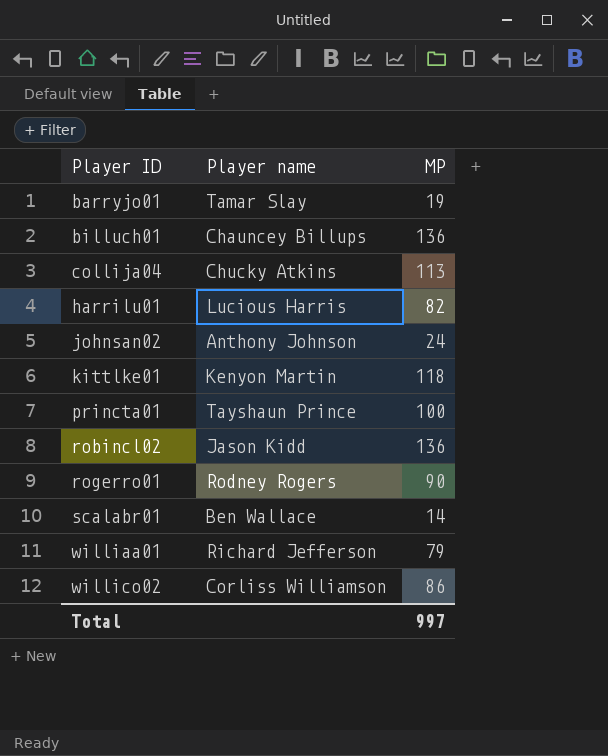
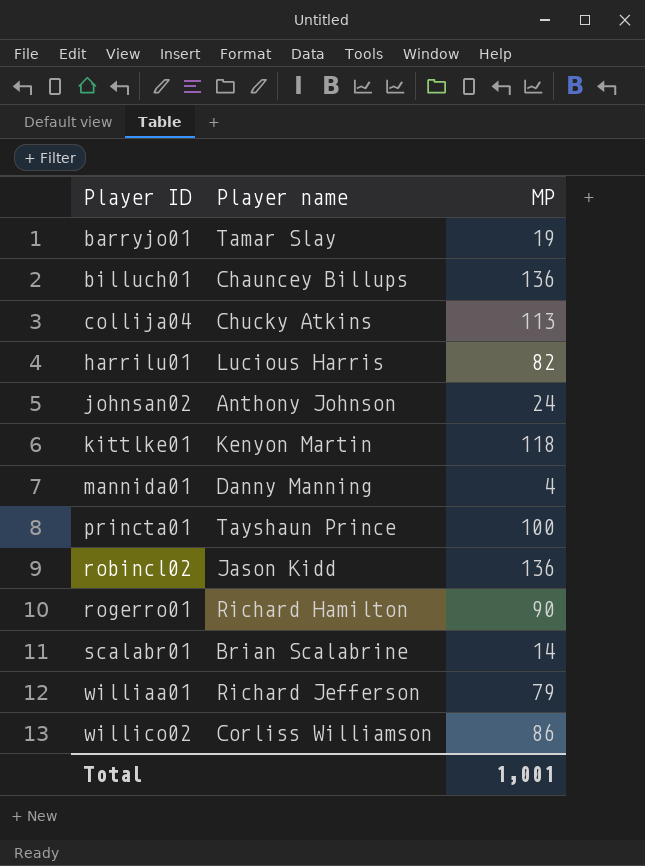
row mannida01: none -> Danny Manning | 4
rogerro01 | Player name: Rodney Rogers -> Richard Hamilton
scalabr01 | Player name: Ben Wallace -> Brian Scalabrine
Total | MP: 997 -> 1,001

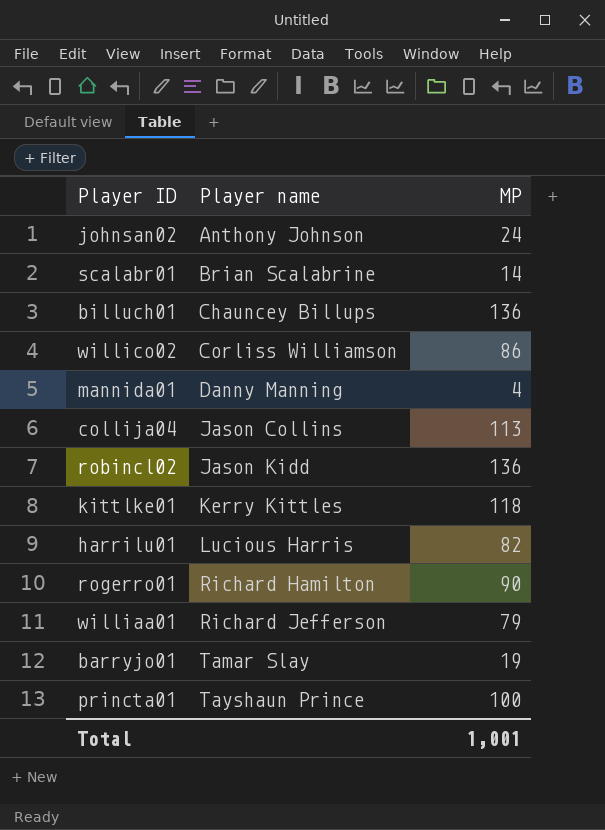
row order: Player ID ascending -> Player name ascending
collija04 | Player name: Chucky Atkins -> Jason Collins
kittlke01 | Player name: Kenyon Martin -> Kerry Kittles

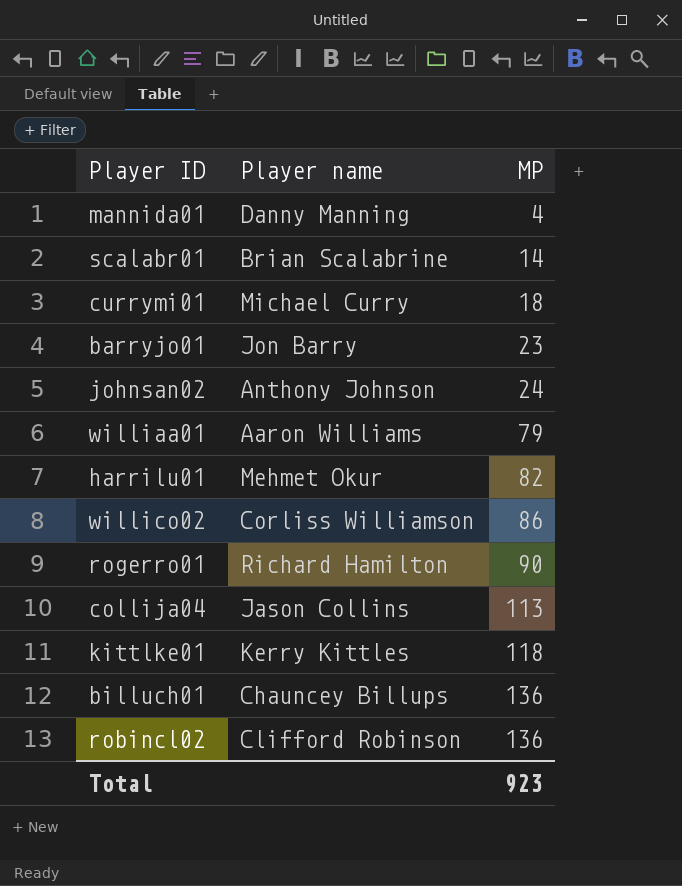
row order: Player name ascending -> MP ascending
row princta01: Tayshaun Prince | 100 -> none
row currymi01: none -> Michael Curry | 18
barryjo01 | Player name: Tamar Slay -> Jon Barry
barryjo01 | MP: 19 -> 23
williaa01 | Player name: Richard Jefferson -> Aaron Williams
harrilu01 | Player name: Lucious Harris -> Mehmet Okur
robincl02 | Player name: Jason Kidd -> Clifford Robinson
Total | MP: 1,001 -> 923

